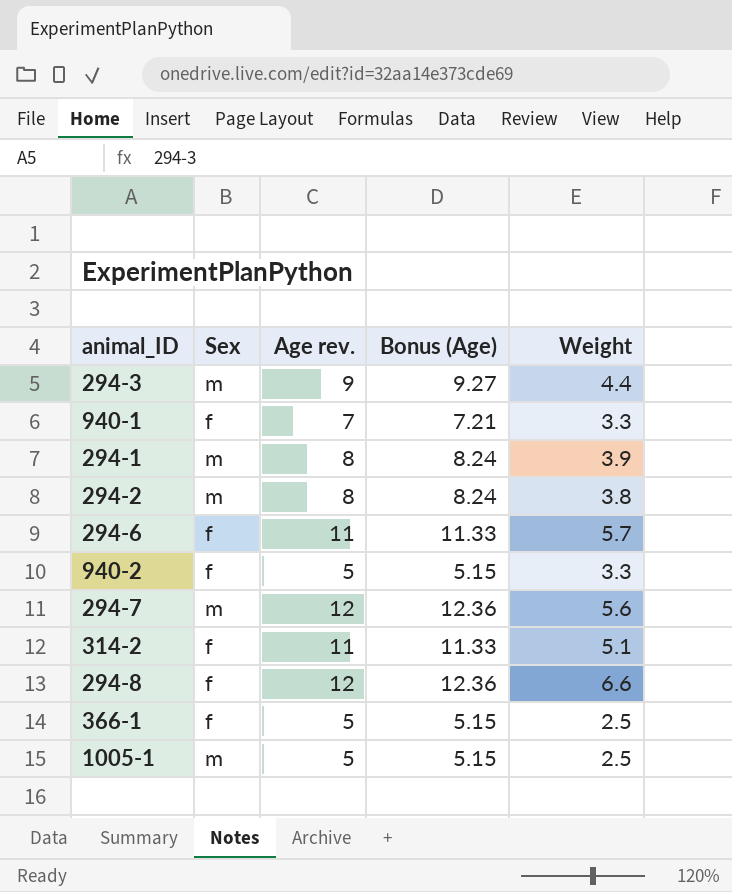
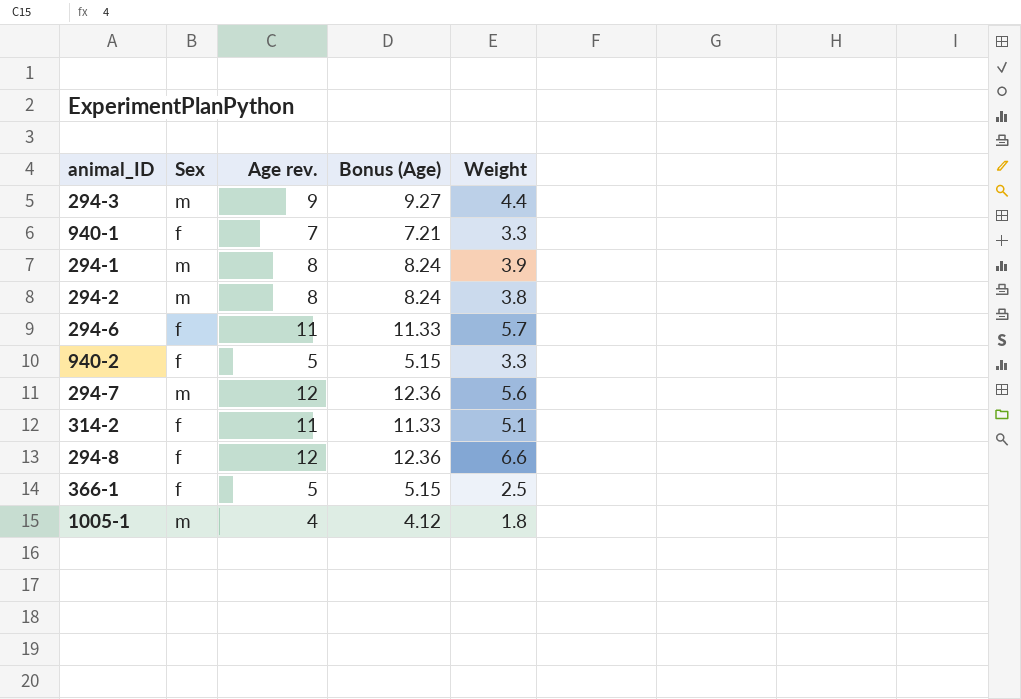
1005-1 | Age rev.: 5 -> 4
1005-1 | Bonus (Age): 5.15 -> 4.12
1005-1 | Weight: 2.5 -> 1.8

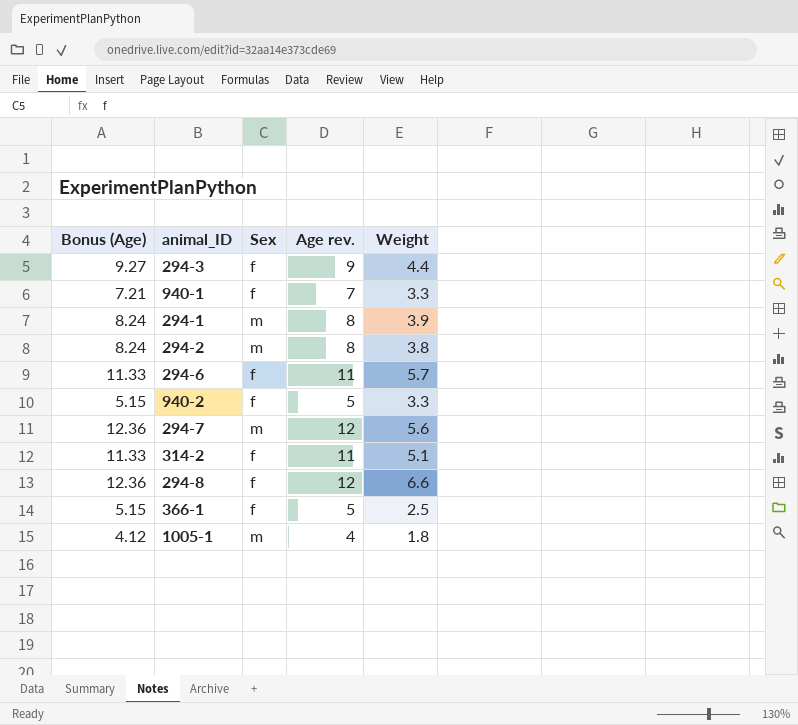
column Bonus (Age) | position: 4 -> 1
294-3 | Sex: m -> f

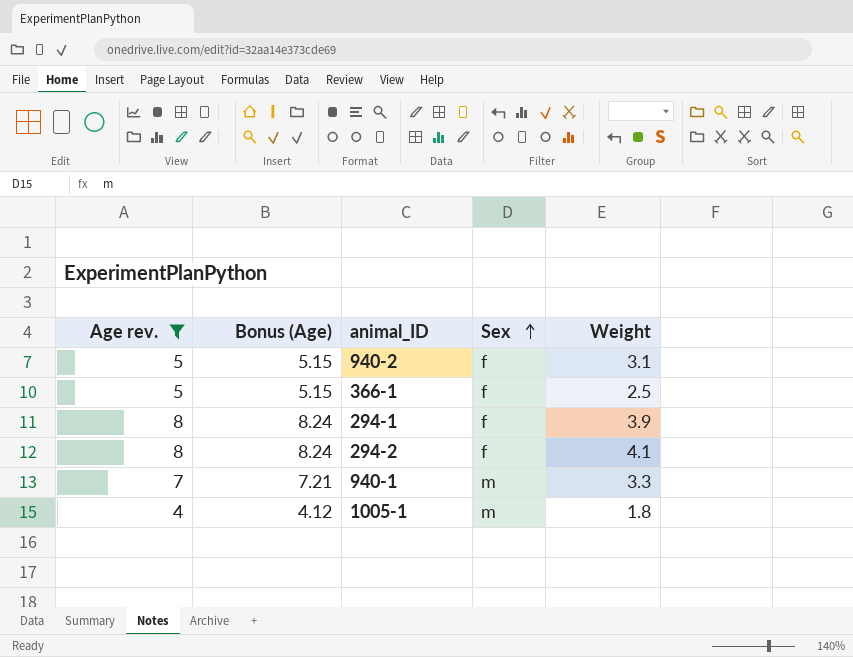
filter: none -> Age rev. <= 8
row order: none -> Sex ascending
column Age rev. | position: 4 -> 1
940-2 | Weight: 3.3 -> 3.1
294-1 | Sex: m -> f
294-2 | Sex: m -> f
294-2 | Weight: 3.8 -> 4.1
940-1 | Sex: f -> m

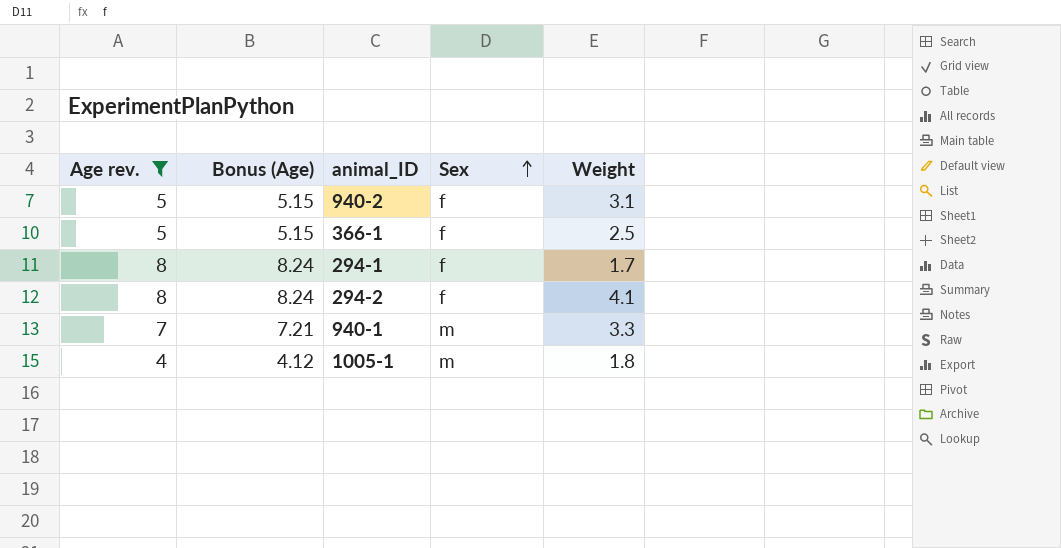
294-1 | Weight: 3.9 -> 1.7

